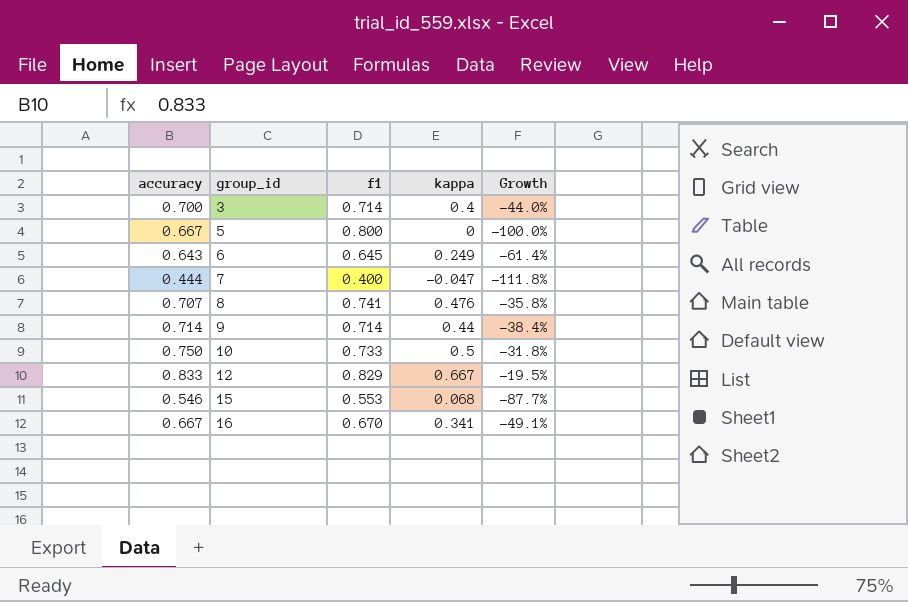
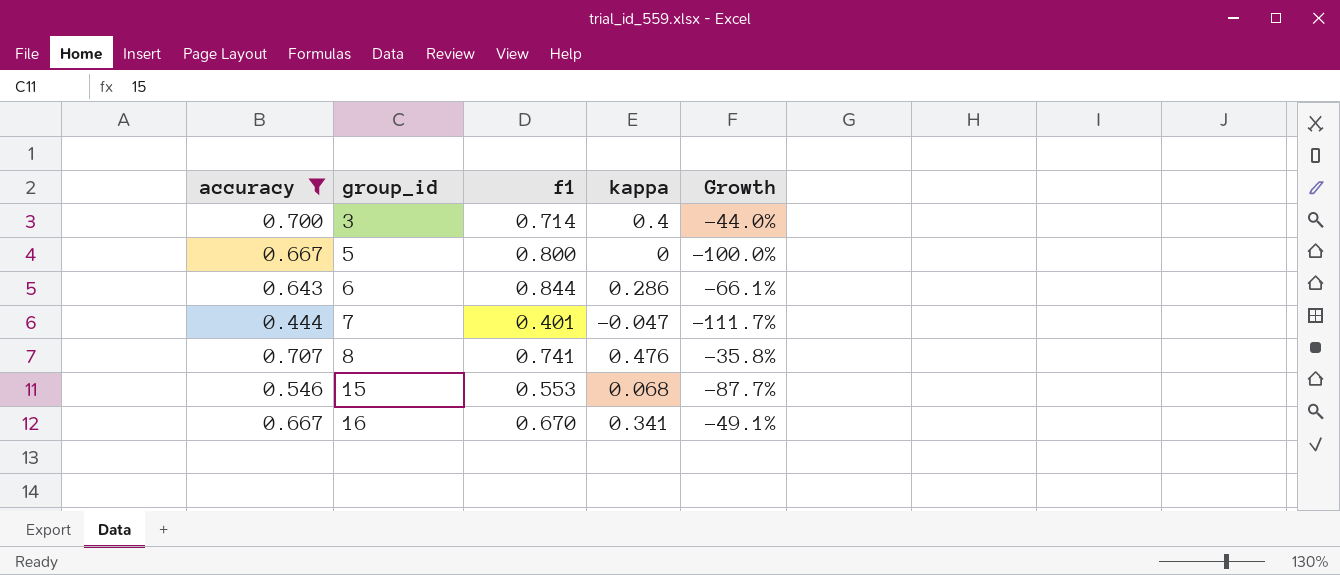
filter: none -> accuracy <= 0.707
6 | f1: 0.645 -> 0.844
6 | kappa: 0.249 -> 0.286
6 | Growth: -61.4% -> -66.1%
7 | f1: 0.400 -> 0.401
7 | Growth: -111.8% -> -111.7%

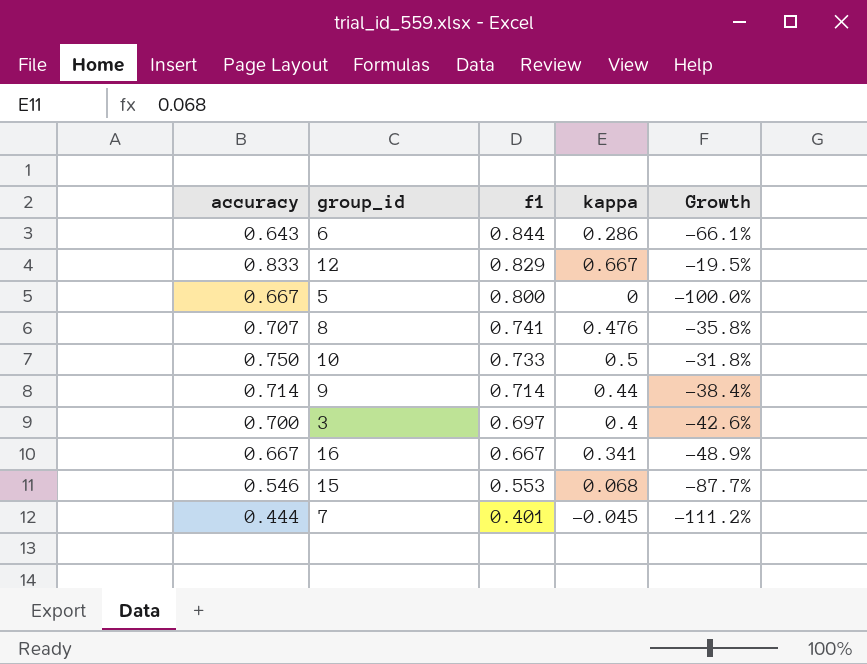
filter: accuracy <= 0.707 -> none
row order: group_id ascending -> f1 descending
3 | f1: 0.714 -> 0.697
3 | Growth: -44.0% -> -42.6%
16 | f1: 0.670 -> 0.667
16 | Growth: -49.1% -> -48.9%
7 | kappa: -0.047 -> -0.045
7 | Growth: -111.7% -> -111.2%

